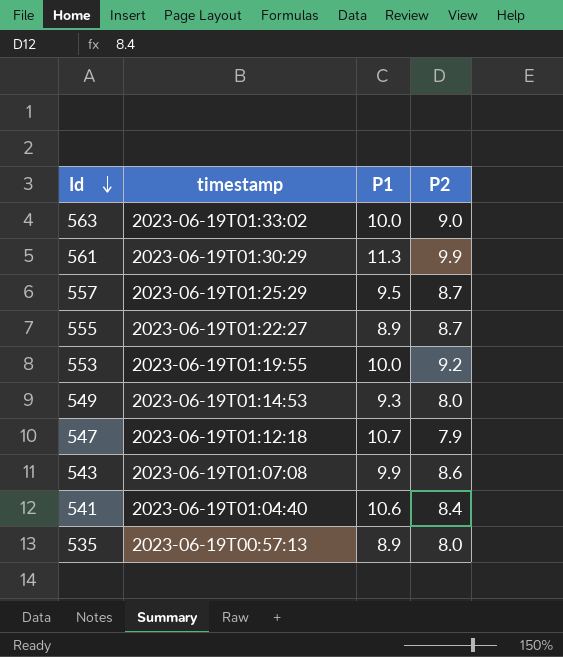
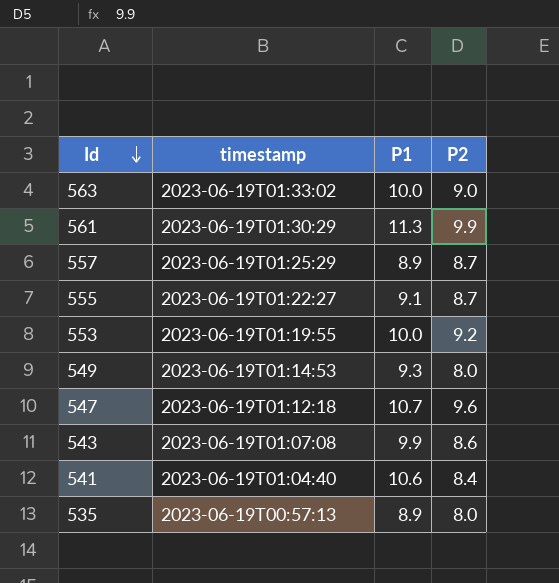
557 | P1: 9.5 -> 8.9
555 | P1: 8.9 -> 9.1
547 | P2: 7.9 -> 9.6

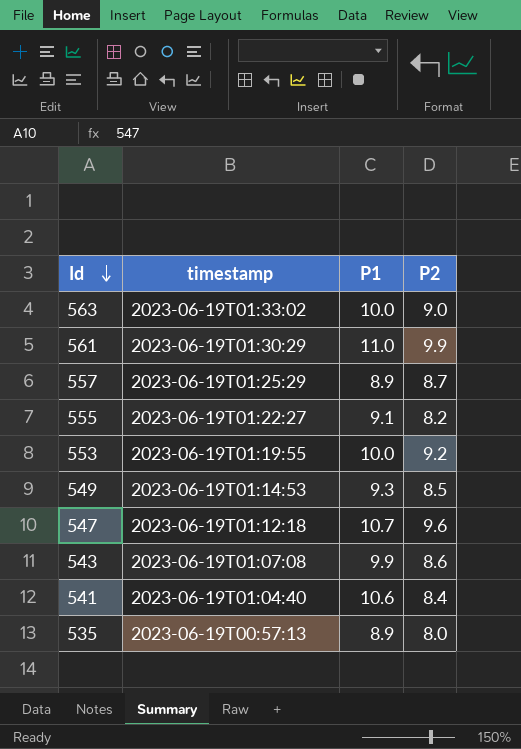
561 | P1: 11.3 -> 11.0
555 | P2: 8.7 -> 8.2
549 | P2: 8.0 -> 8.5

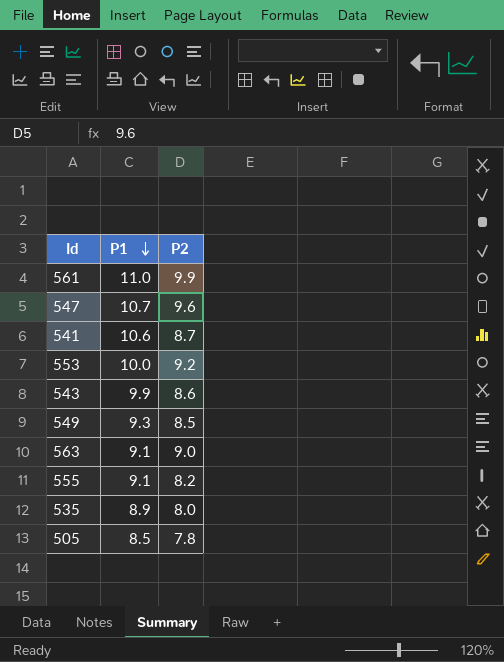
row order: Id descending -> P1 descending
column timestamp | position: 2 -> none
row 557: 2023-06-19T01:25:29 | 8.9 | 8.7 -> none
541 | P2: 8.4 -> 8.7
563 | P1: 10.0 -> 9.1
row 505: none -> 8.5 | 7.8

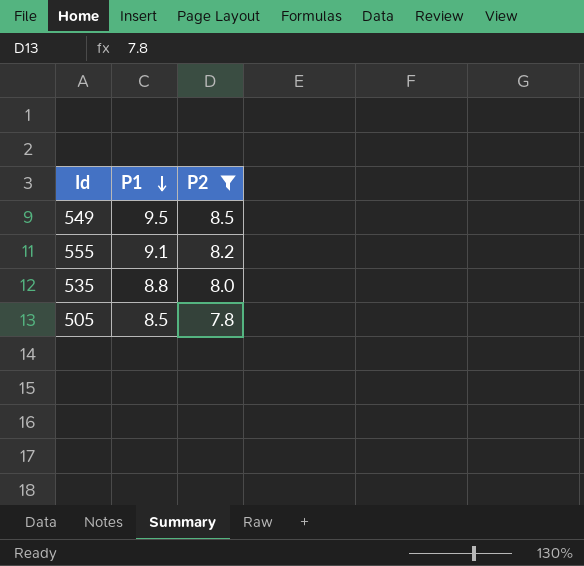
filter: none -> P2 <= 8.5
549 | P1: 9.3 -> 9.5
535 | P1: 8.9 -> 8.8

